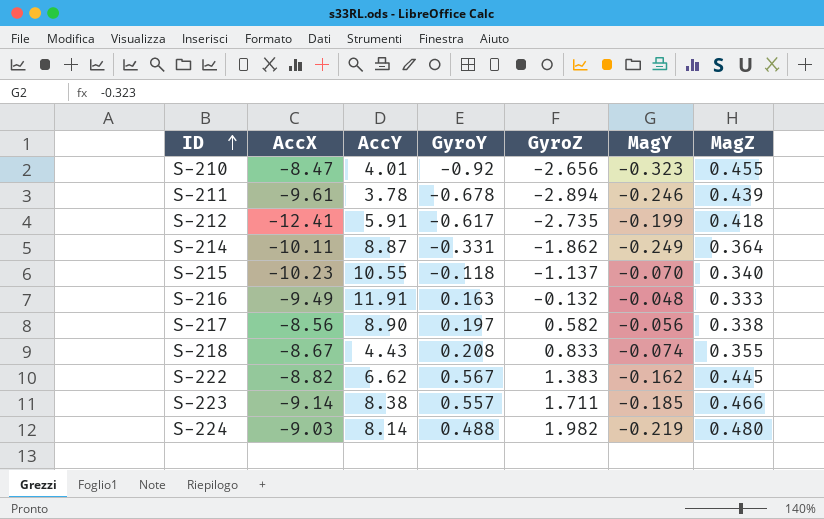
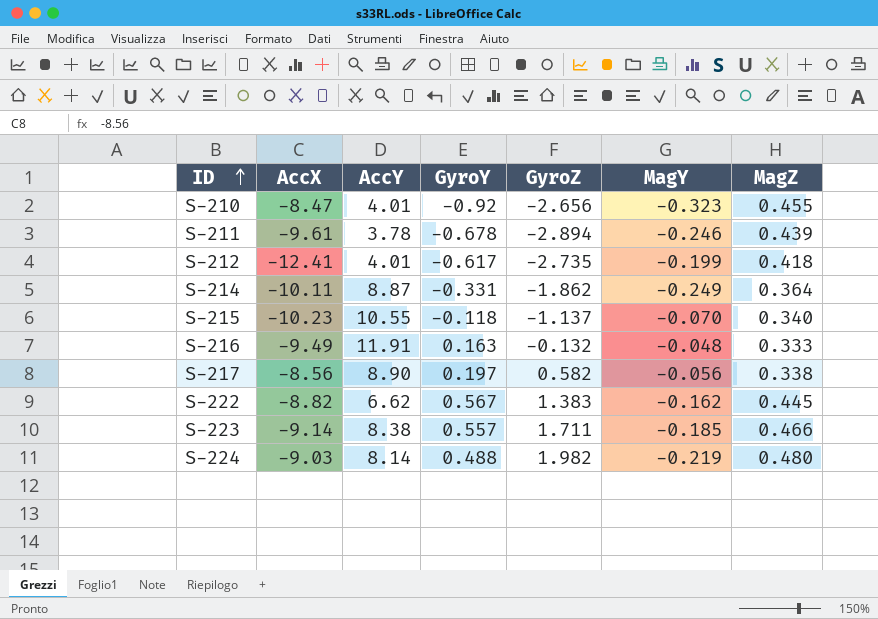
row S-218: -8.67 | 4.43 | 0.208 | 0.833 | -0.074 | 0.355 -> none
S-212 | AccY: 5.91 -> 4.01

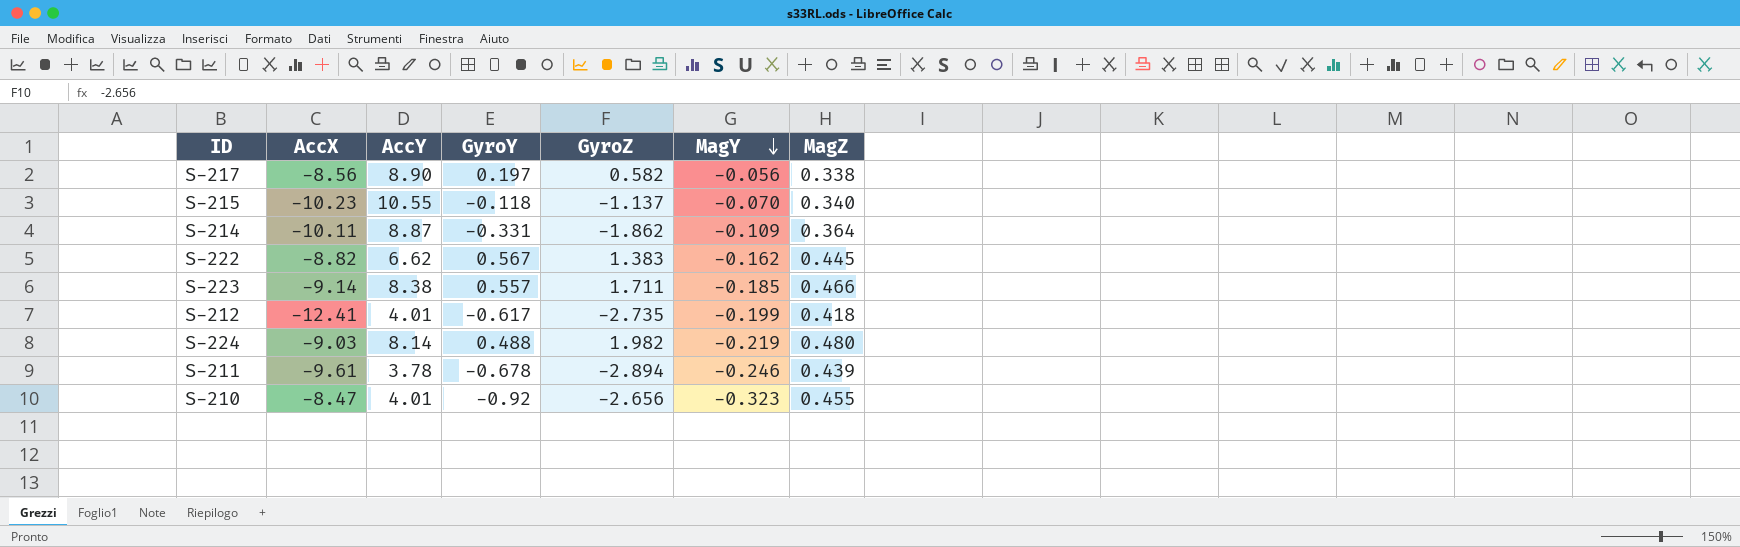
row order: ID ascending -> MagY descending
row S-216: -9.49 | 11.91 | 0.163 | -0.132 | -0.048 | 0.333 -> none
S-214 | MagY: -0.249 -> -0.109

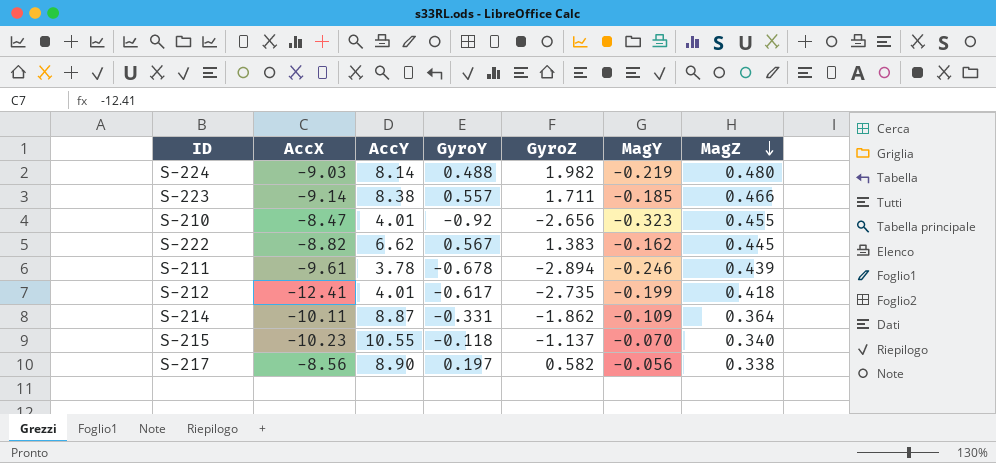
row order: MagY descending -> MagZ descending

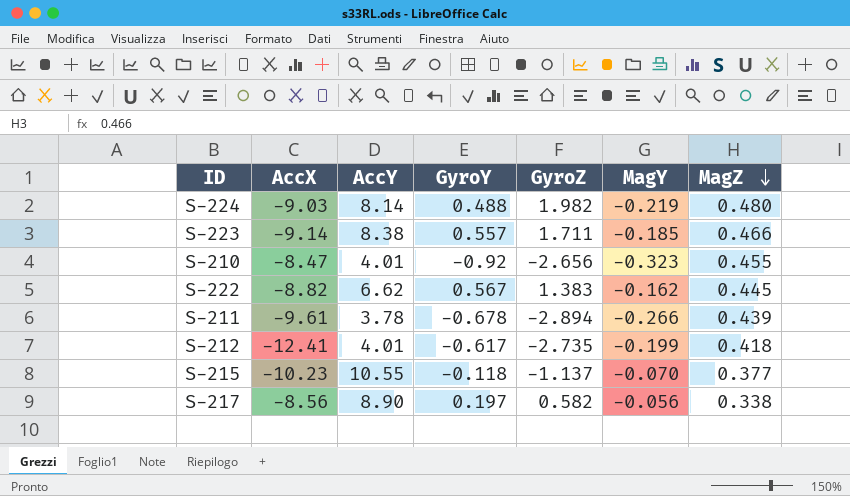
row S-214: -10.11 | 8.87 | -0.331 | -1.862 | -0.109 | 0.364 -> none
S-211 | MagY: -0.246 -> -0.266
S-215 | MagZ: 0.340 -> 0.377

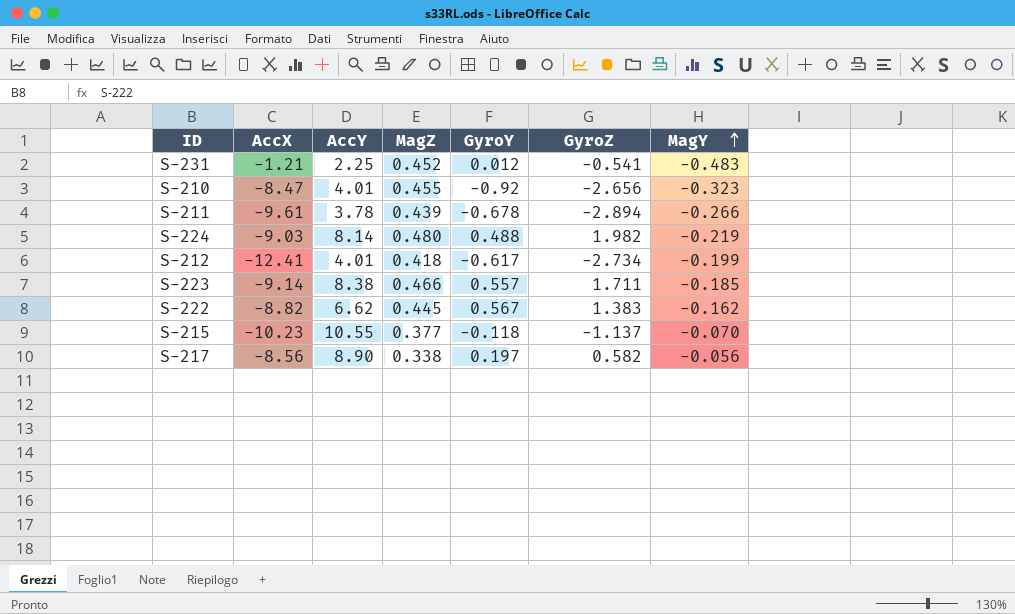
row order: MagZ descending -> MagY ascending
column MagZ | position: 7 -> 4
row S-231: none -> -1.21 | 2.25 | 0.452 | 0.012 | -0.541 | -0.483
S-212 | GyroZ: -2.735 -> -2.734

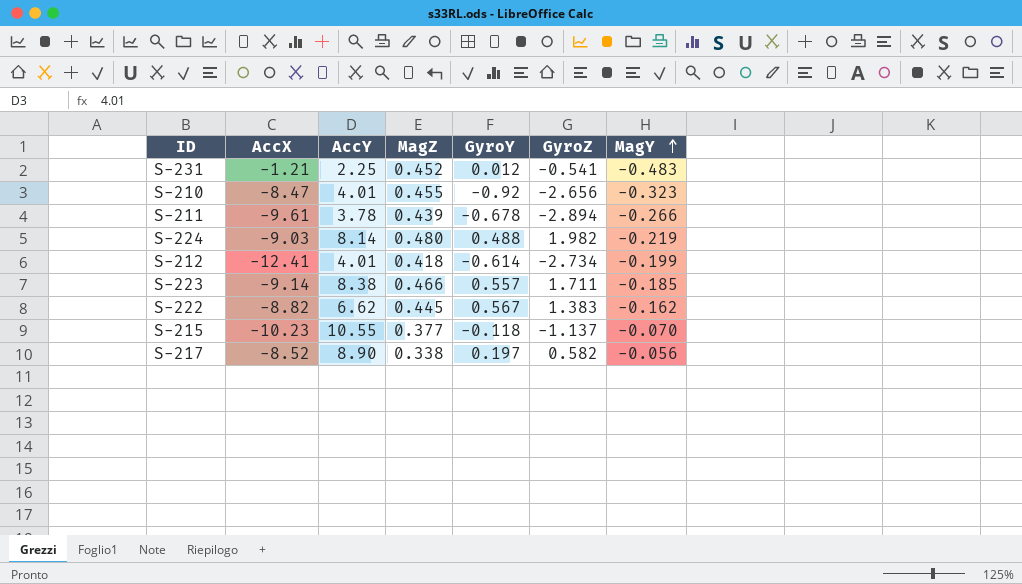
S-212 | GyroY: -0.617 -> -0.614
S-217 | AccX: -8.56 -> -8.52

